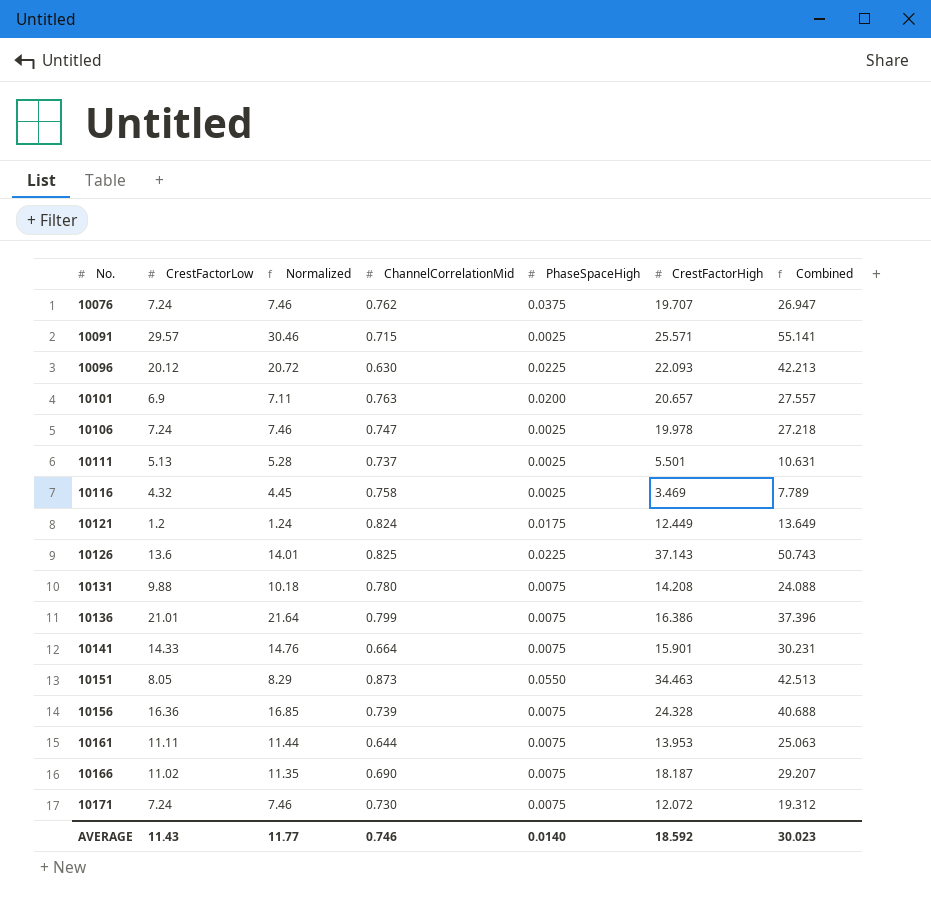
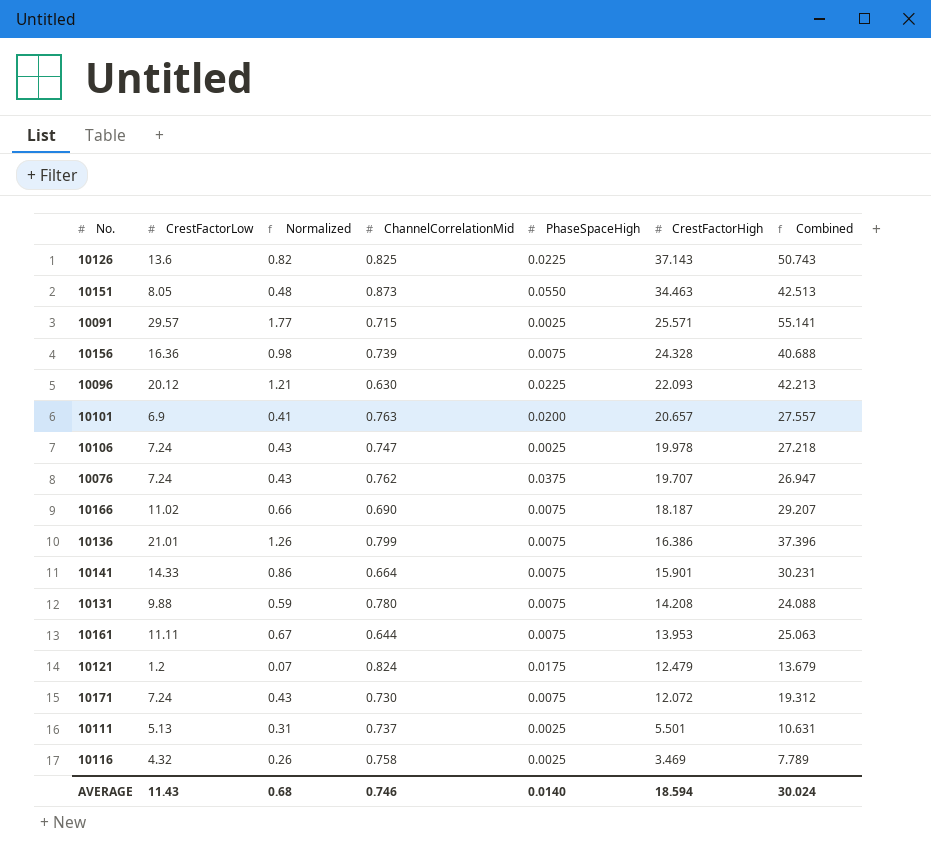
row order: No. ascending -> CrestFactorHigh descending
column Normalized | formula: [CrestFactorLow] * 1.03 -> [CrestFactorLow] * 0.06
10121 | CrestFactorHigh: 12.449 -> 12.479
10121 | Combined: 13.649 -> 13.679
AVERAGE | Normalized: 11.77 -> 0.68
AVERAGE | CrestFactorHigh: 18.592 -> 18.594
AVERAGE | Combined: 30.023 -> 30.024

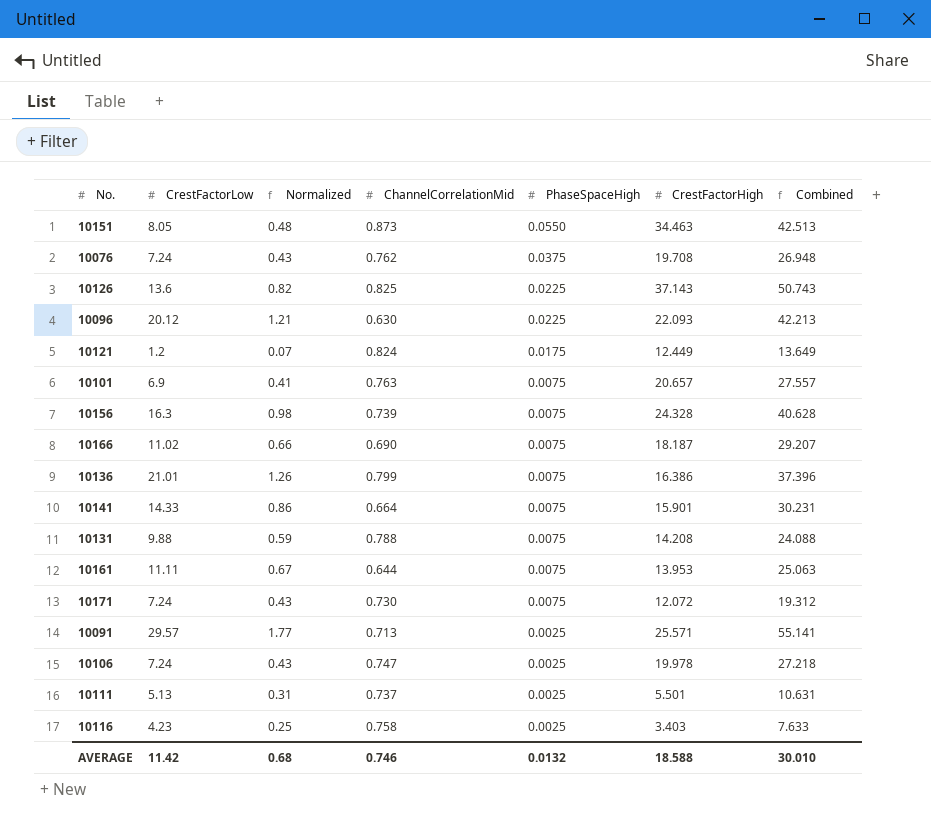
row order: CrestFactorHigh descending -> PhaseSpaceHigh descending
10076 | CrestFactorHigh: 19.707 -> 19.708
10076 | Combined: 26.947 -> 26.948
10121 | CrestFactorHigh: 12.479 -> 12.449
10121 | Combined: 13.679 -> 13.649
10101 | PhaseSpaceHigh: 0.0200 -> 0.0075
10156 | CrestFactorLow: 16.36 -> 16.3
10156 | Combined: 40.688 -> 40.628
10131 | ChannelCorrelationMid: 0.780 -> 0.788
10091 | ChannelCorrelationMid: 0.715 -> 0.713
10116 | CrestFactorLow: 4.32 -> 4.23
10116 | Normalized: 0.26 -> 0.25
10116 | CrestFactorHigh: 3.469 -> 3.403
10116 | Combined: 7.789 -> 7.633
AVERAGE | CrestFactorLow: 11.43 -> 11.42
AVERAGE | PhaseSpaceHigh: 0.0140 -> 0.0132
AVERAGE | CrestFactorHigh: 18.594 -> 18.588
AVERAGE | Combined: 30.024 -> 30.010

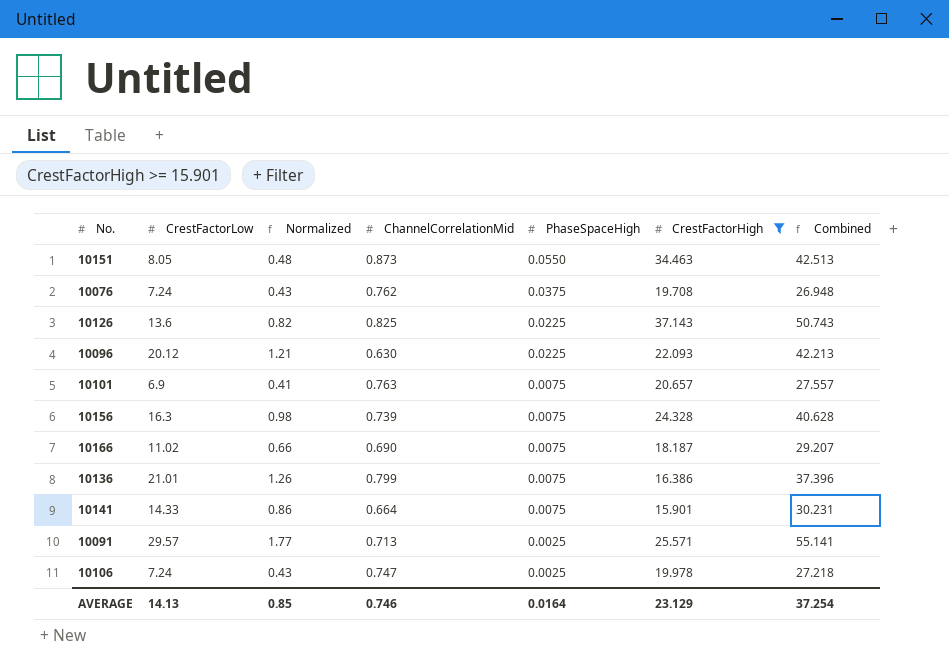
filter: none -> CrestFactorHigh >= 15.901
AVERAGE | CrestFactorLow: 11.42 -> 14.13
AVERAGE | Normalized: 0.68 -> 0.85
AVERAGE | PhaseSpaceHigh: 0.0132 -> 0.0164
AVERAGE | CrestFactorHigh: 18.588 -> 23.129
AVERAGE | Combined: 30.010 -> 37.254

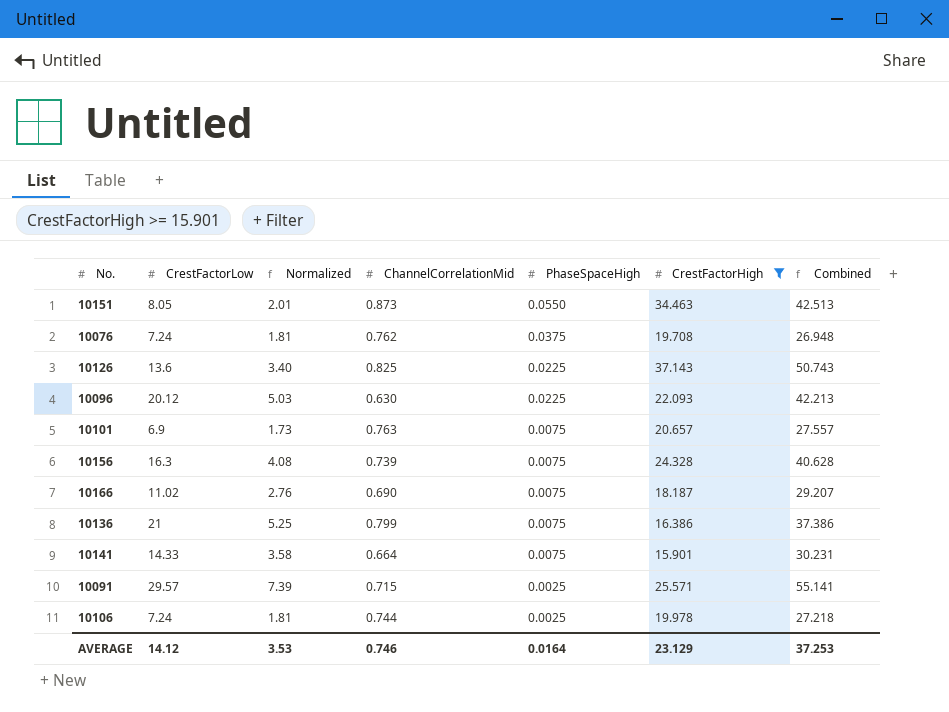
column Normalized | formula: [CrestFactorLow] * 0.06 -> [CrestFactorLow] * 0.25
10136 | CrestFactorLow: 21.01 -> 21
10136 | Combined: 37.396 -> 37.386
10091 | ChannelCorrelationMid: 0.713 -> 0.715
10106 | ChannelCorrelationMid: 0.747 -> 0.744
AVERAGE | CrestFactorLow: 14.13 -> 14.12
AVERAGE | Normalized: 0.85 -> 3.53
AVERAGE | Combined: 37.254 -> 37.253

